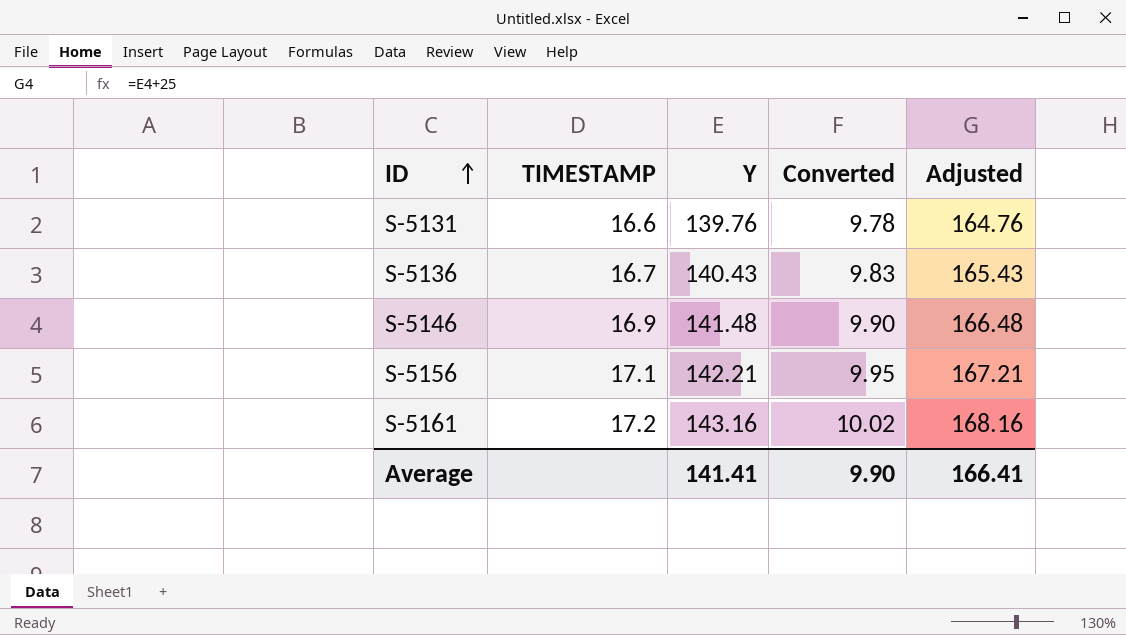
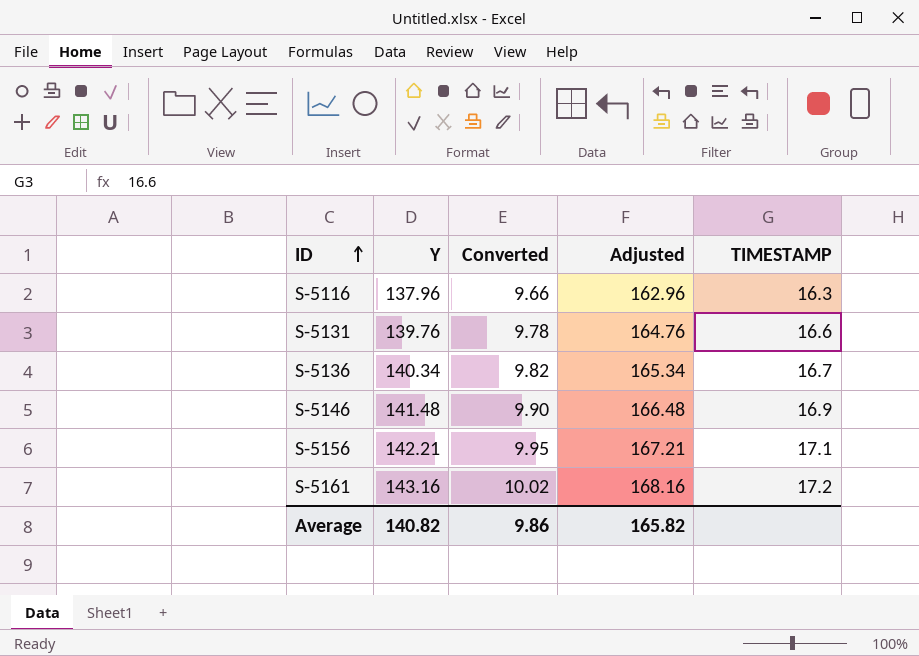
column TIMESTAMP | position: 2 -> 5
row S-5116: none -> 137.96 | 9.66 | 162.96 | 16.3
S-5136 | Y: 140.43 -> 140.34
S-5136 | Converted: 9.83 -> 9.82
S-5136 | Adjusted: 165.43 -> 165.34
Average | Y: 141.41 -> 140.82
Average | Converted: 9.90 -> 9.86
Average | Adjusted: 166.41 -> 165.82

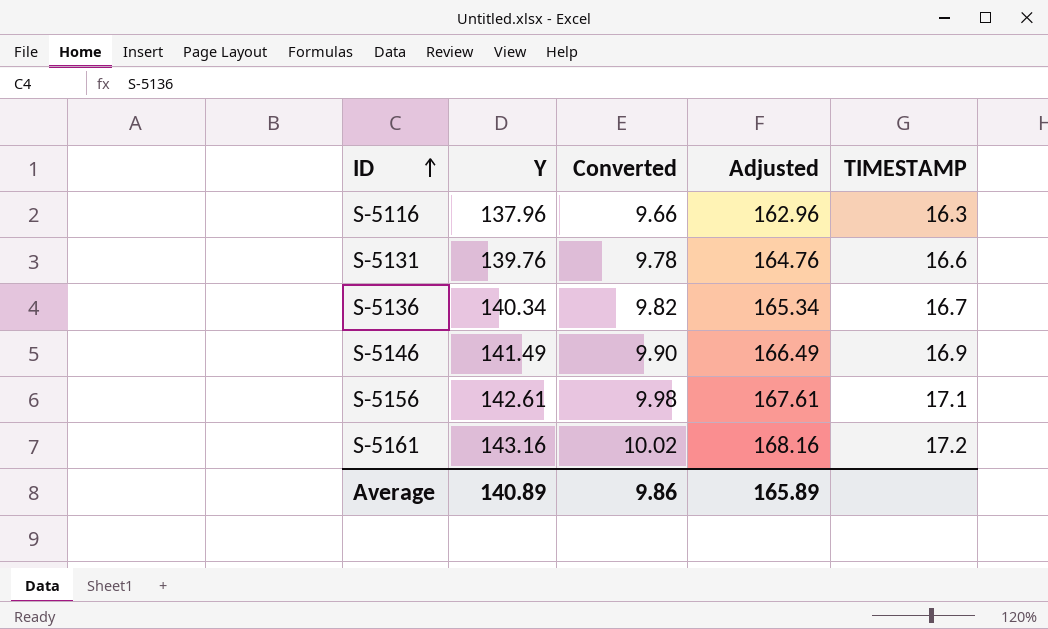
S-5146 | Y: 141.48 -> 141.49
S-5146 | Adjusted: 166.48 -> 166.49
S-5156 | Y: 142.21 -> 142.61
S-5156 | Converted: 9.95 -> 9.98
S-5156 | Adjusted: 167.21 -> 167.61
Average | Y: 140.82 -> 140.89
Average | Adjusted: 165.82 -> 165.89

